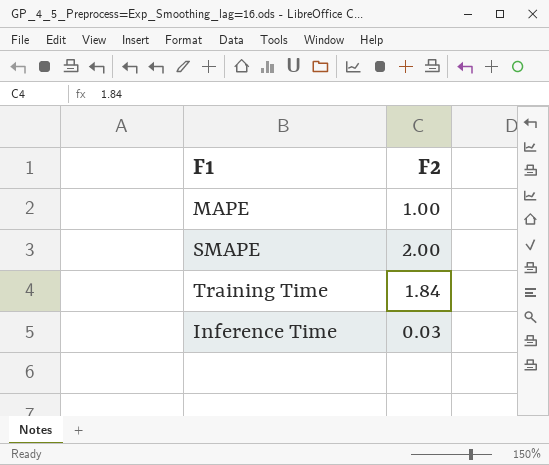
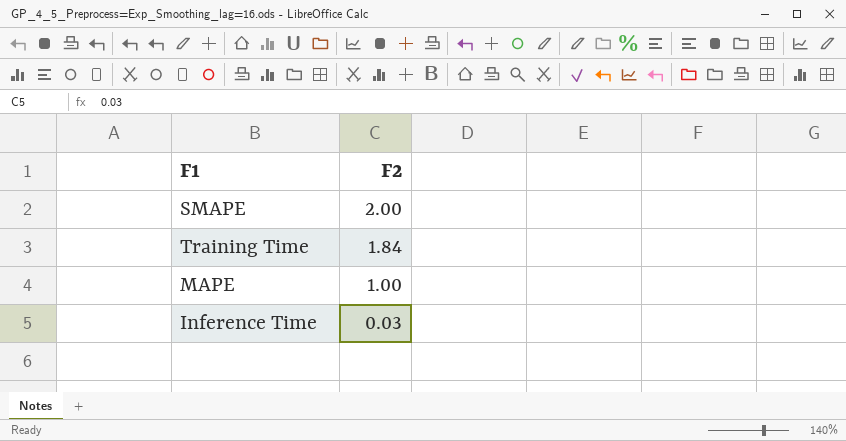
row order: none -> F2 descending

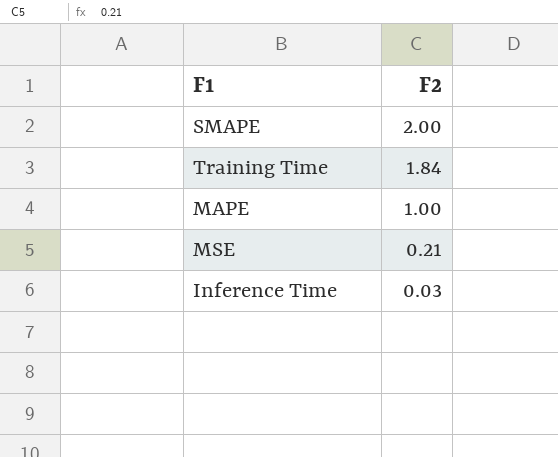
row MSE: none -> 0.21

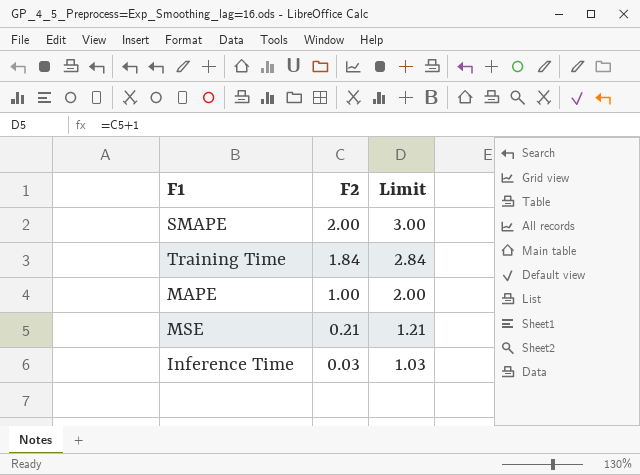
column Limit | formula: none -> [F2] + 1

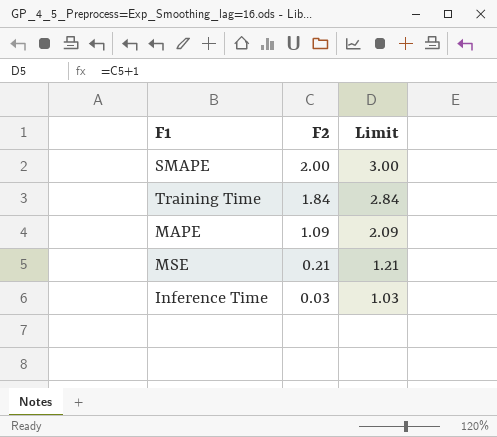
MAPE | F2: 1.00 -> 1.09
MAPE | Limit: 2.00 -> 2.09

